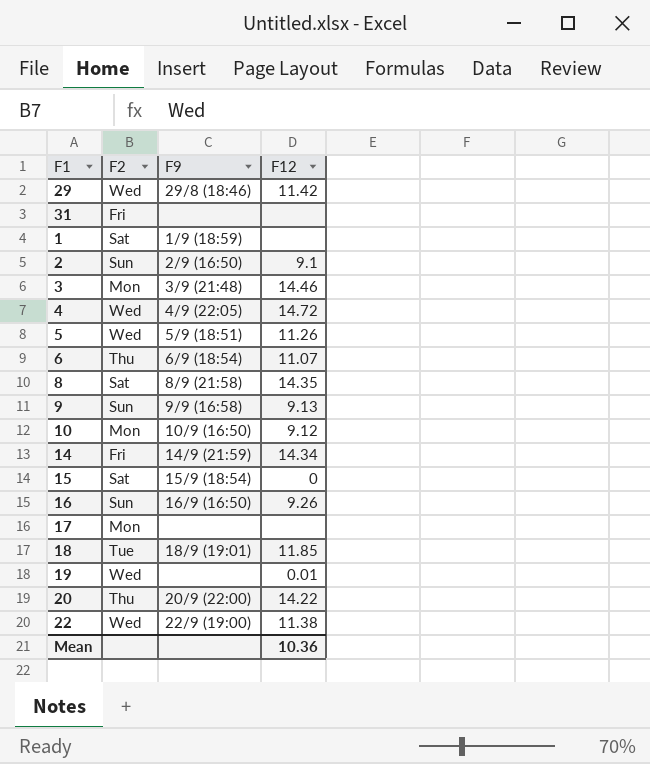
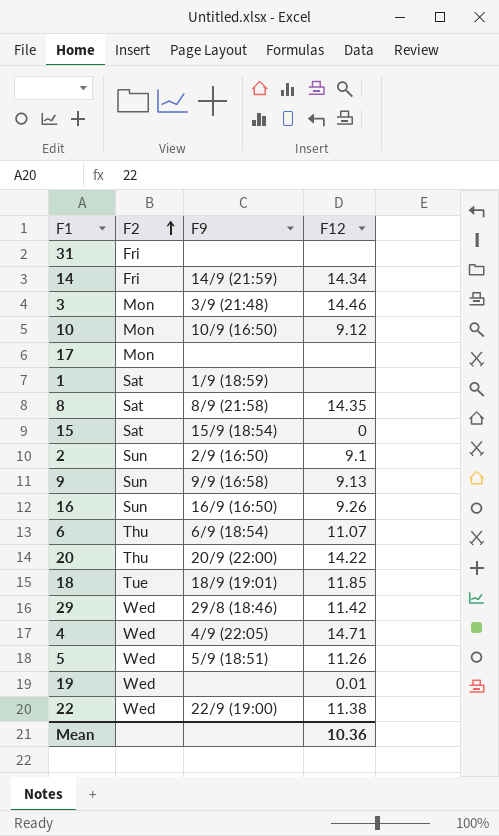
row order: none -> F2 ascending
4 | F12: 14.72 -> 14.71

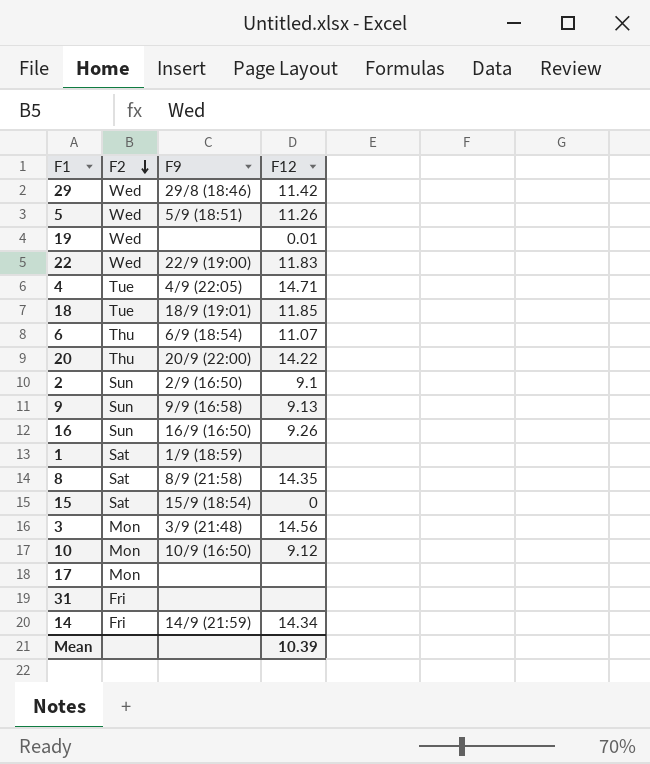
row order: F2 ascending -> F2 descending
22 | F12: 11.38 -> 11.83
4 | F2: Wed -> Tue
3 | F12: 14.46 -> 14.56
Mean | F12: 10.36 -> 10.39

